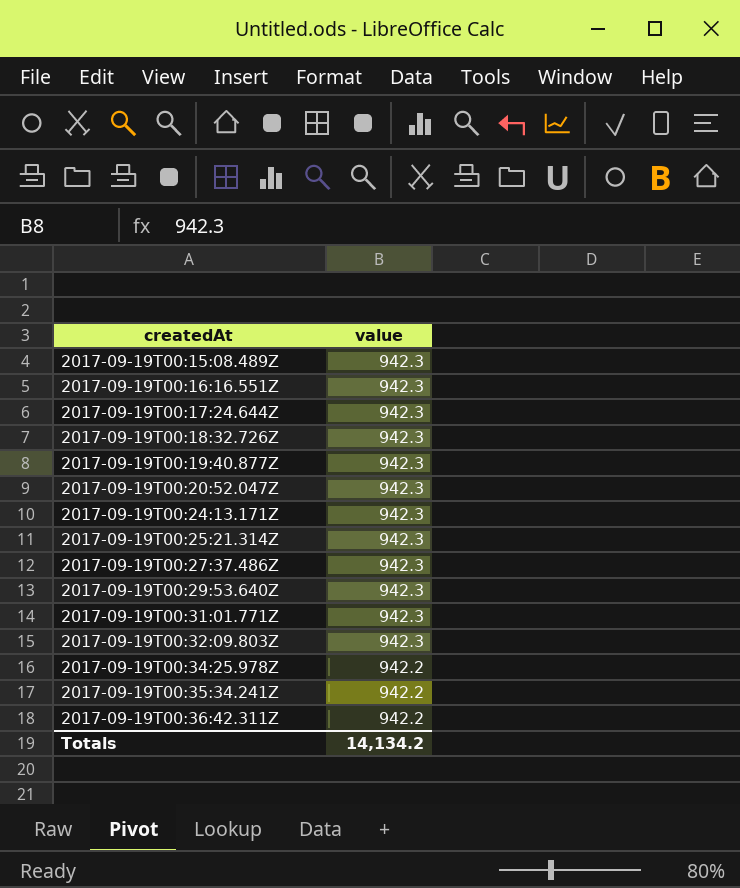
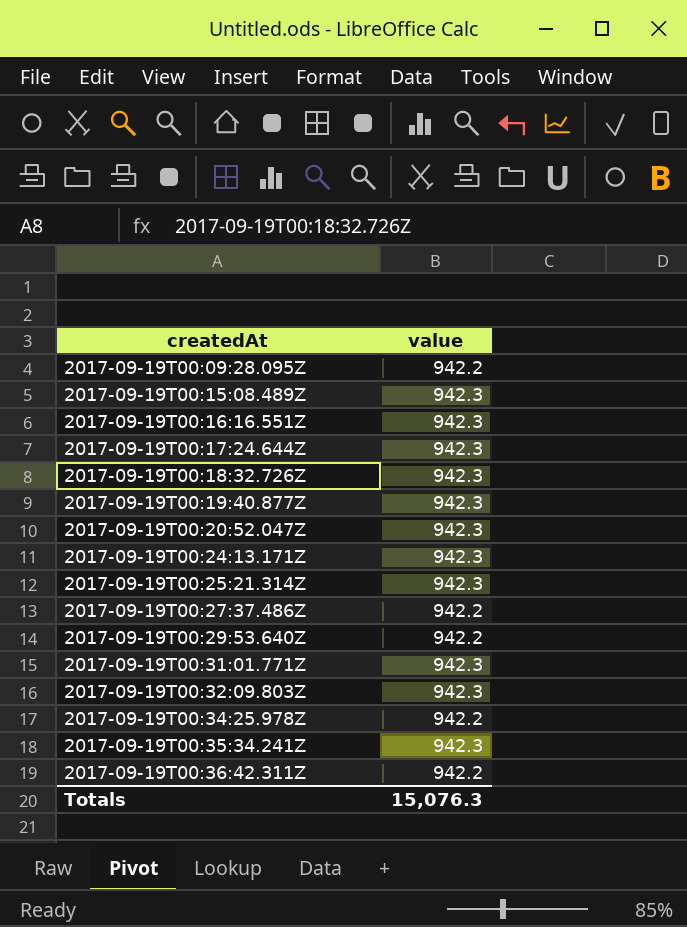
row 2017-09-19T00:09:28.095Z: none -> 942.2
2017-09-19T00:27:37.486Z | value: 942.3 -> 942.2
2017-09-19T00:29:53.640Z | value: 942.3 -> 942.2
2017-09-19T00:35:34.241Z | value: 942.2 -> 942.3
Totals | value: 14,134.2 -> 15,076.3

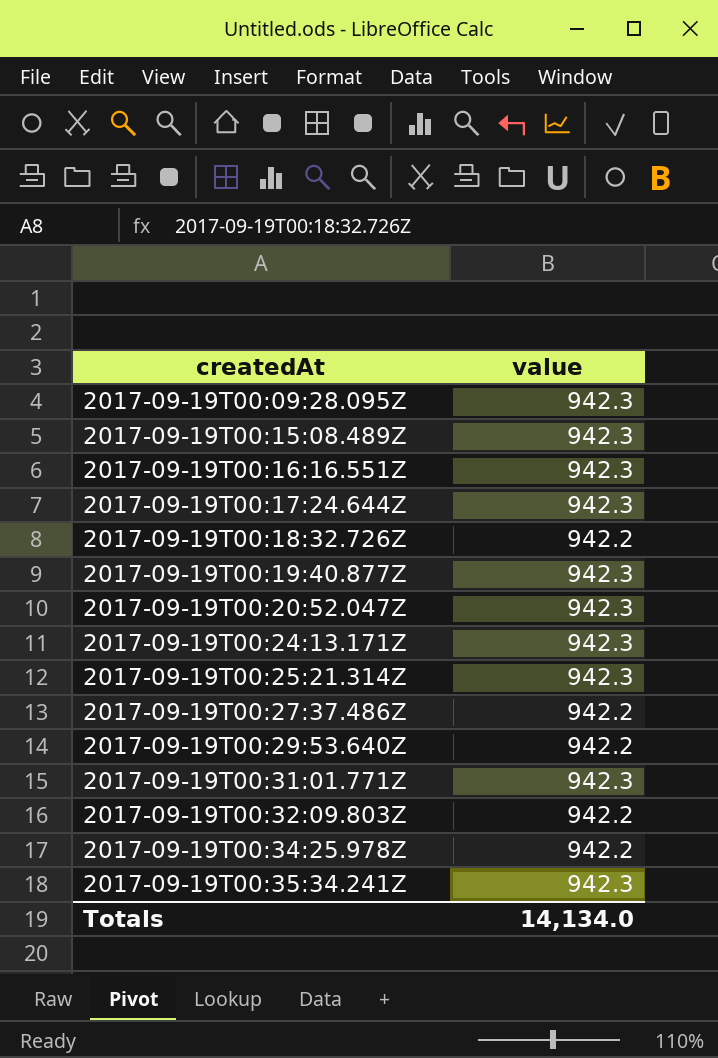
row 2017-09-19T00:36:42.311Z: 942.2 -> none
2017-09-19T00:09:28.095Z | value: 942.2 -> 942.3
2017-09-19T00:18:32.726Z | value: 942.3 -> 942.2
2017-09-19T00:32:09.803Z | value: 942.3 -> 942.2
Totals | value: 15,076.3 -> 14,134.0

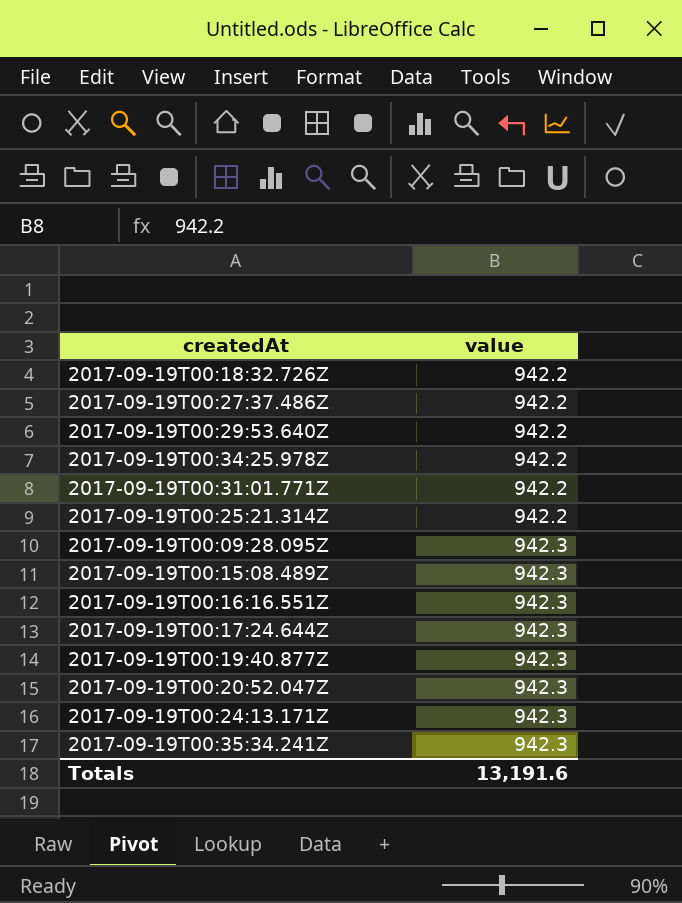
row order: createdAt ascending -> value ascending
row 2017-09-19T00:32:09.803Z: 942.2 -> none
2017-09-19T00:31:01.771Z | value: 942.3 -> 942.2
2017-09-19T00:25:21.314Z | value: 942.3 -> 942.2
Totals | value: 14,134.0 -> 13,191.6

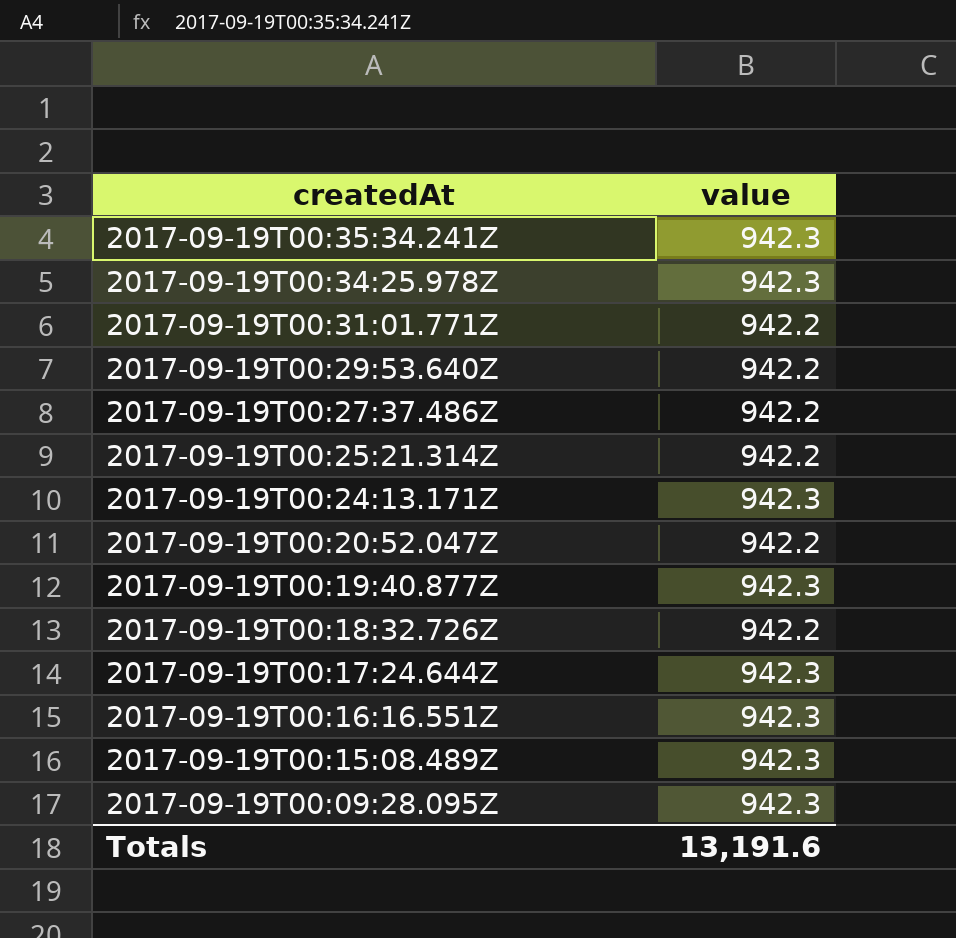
row order: value ascending -> createdAt descending
2017-09-19T00:34:25.978Z | value: 942.2 -> 942.3
2017-09-19T00:20:52.047Z | value: 942.3 -> 942.2

